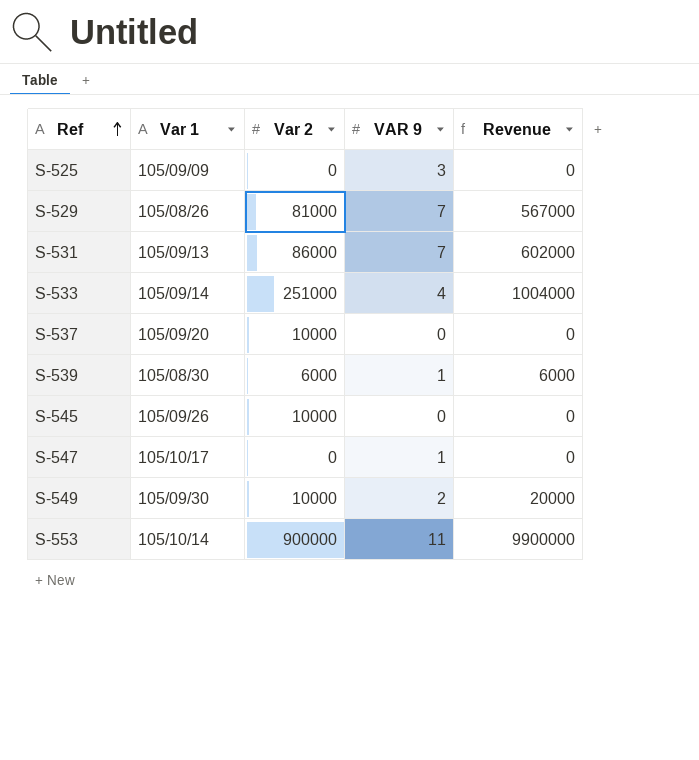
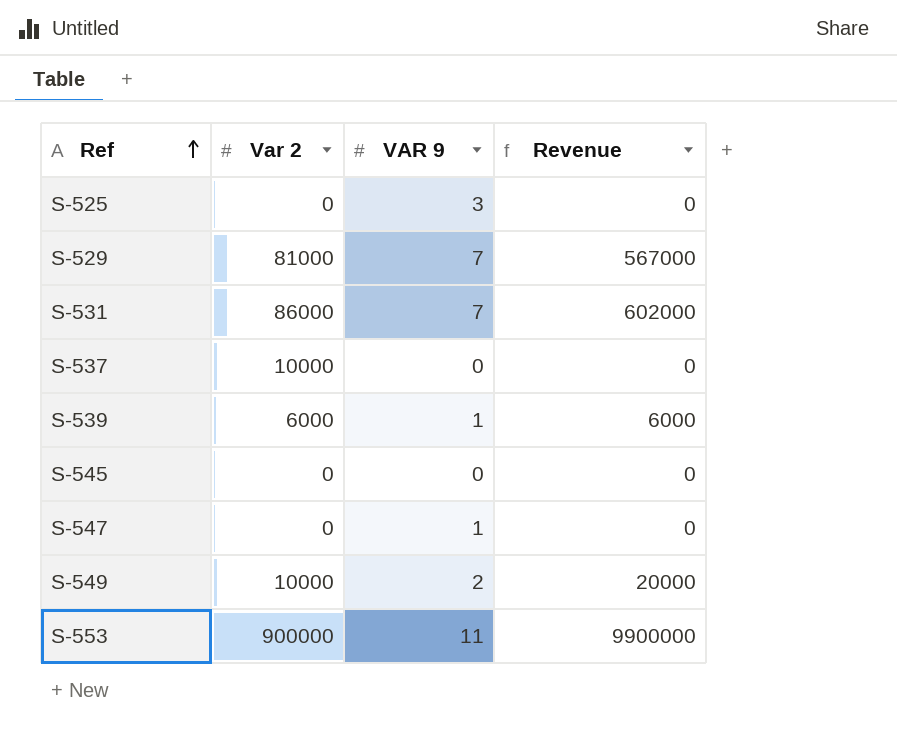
column Var 1 | position: 2 -> none
row S-533: 105/09/14 | 251000 | 4 | 1004000 -> none
S-545 | Var 2: 10000 -> 0

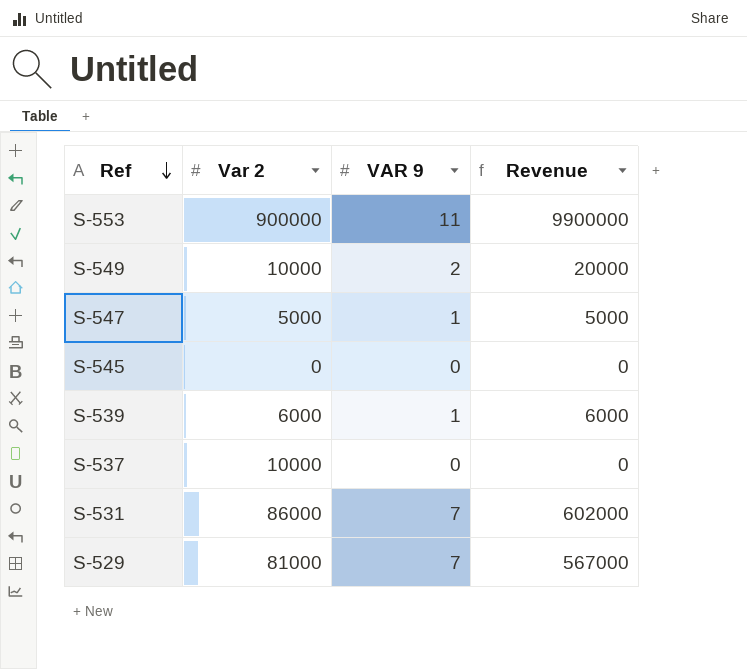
row order: Ref ascending -> Ref descending
row S-525: 0 | 3 | 0 -> none
S-547 | Var 2: 0 -> 5000
S-547 | Revenue: 0 -> 5000

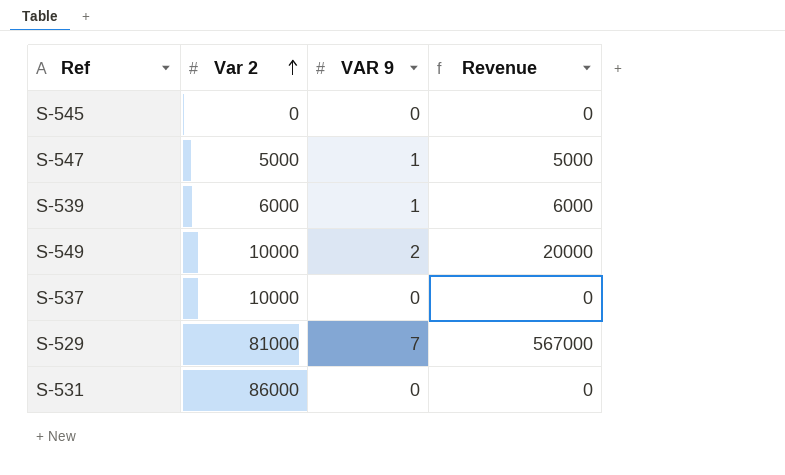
row order: Ref descending -> Var 2 ascending
row S-553: 900000 | 11 | 9900000 -> none
S-531 | VAR 9: 7 -> 0
S-531 | Revenue: 602000 -> 0

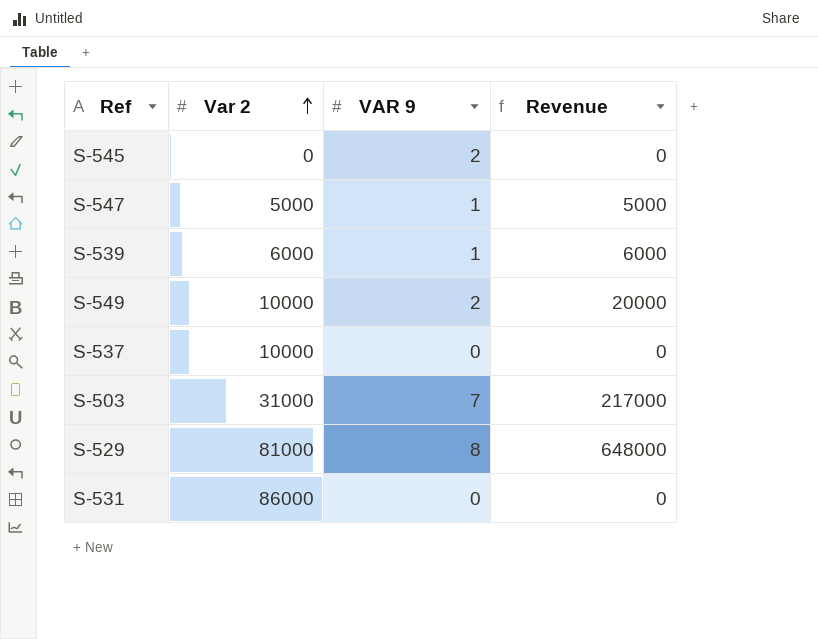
S-545 | VAR 9: 0 -> 2
row S-503: none -> 31000 | 7 | 217000
S-529 | VAR 9: 7 -> 8
S-529 | Revenue: 567000 -> 648000

